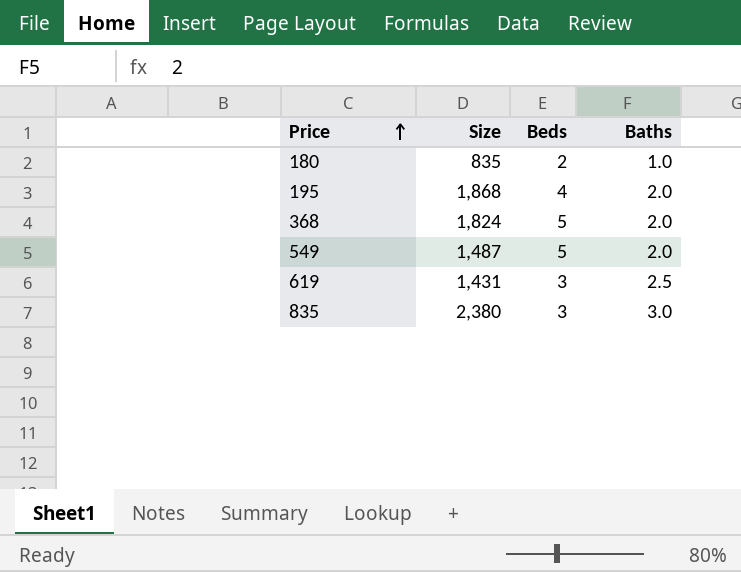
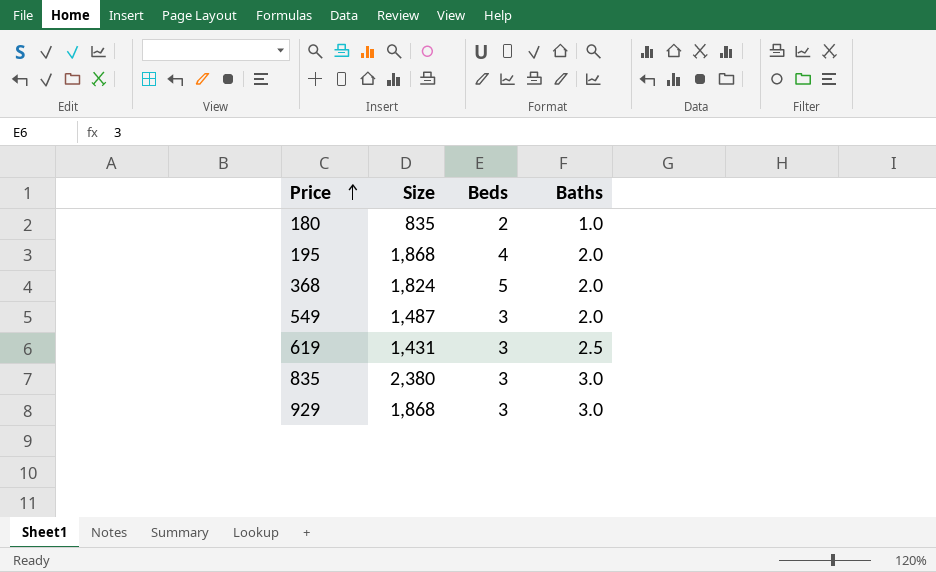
549 | Beds: 5 -> 3
row 929: none -> 1,868 | 3 | 3.0

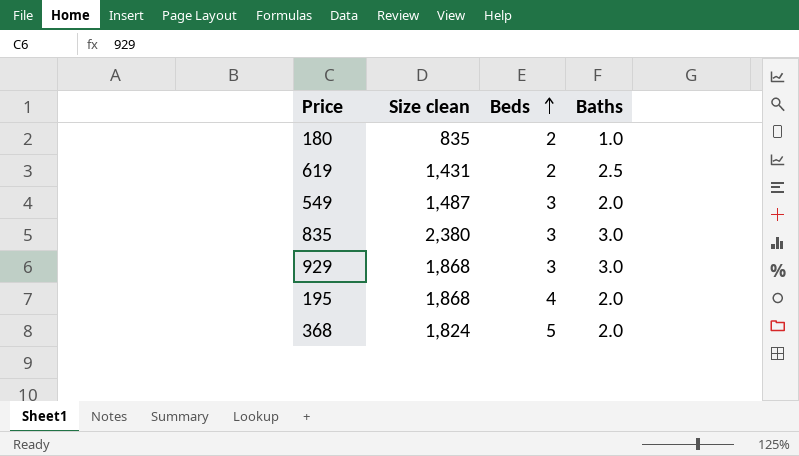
row order: Price ascending -> Beds ascending
column name: Size -> Size clean
619 | Beds: 3 -> 2

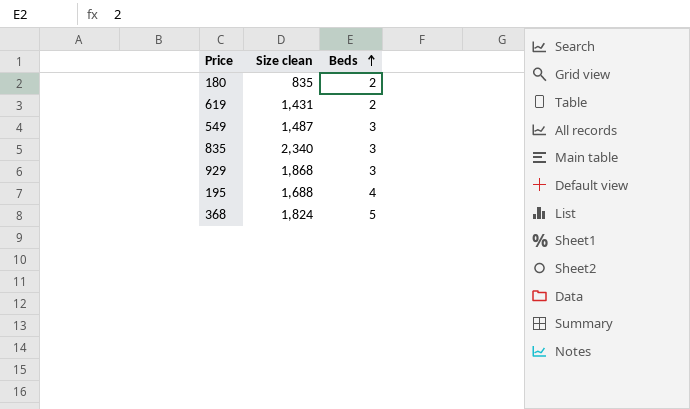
column Baths | position: 4 -> none
835 | Size clean: 2,380 -> 2,340
195 | Size clean: 1,868 -> 1,688

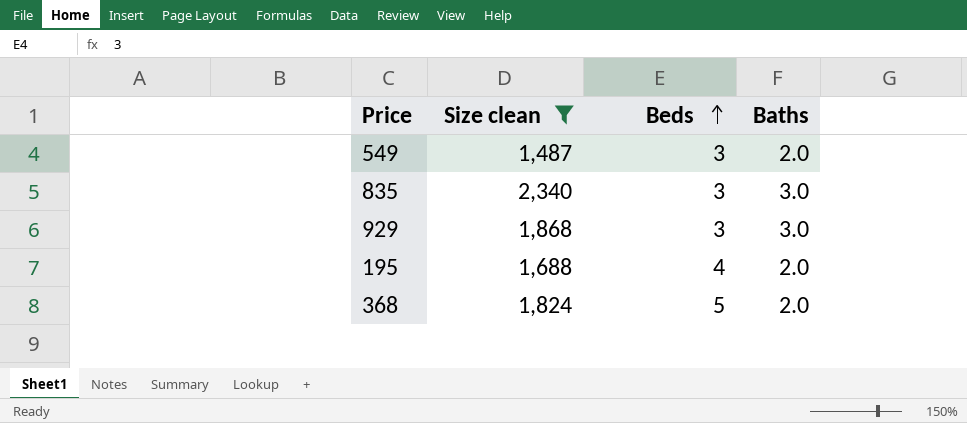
filter: none -> Size clean >= 1,487
column Baths | position: none -> 4

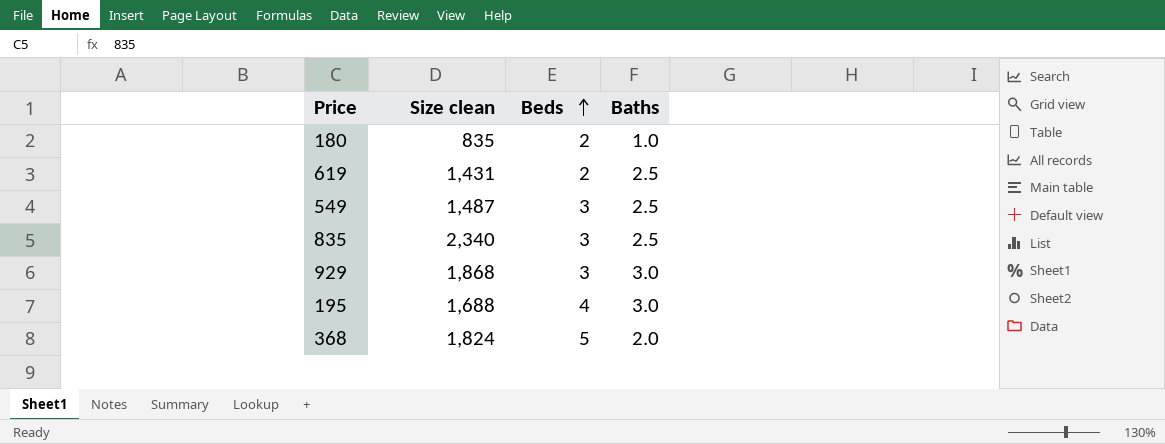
filter: Size clean >= 1,487 -> none
549 | Baths: 2.0 -> 2.5
835 | Baths: 3.0 -> 2.5
195 | Baths: 2.0 -> 3.0

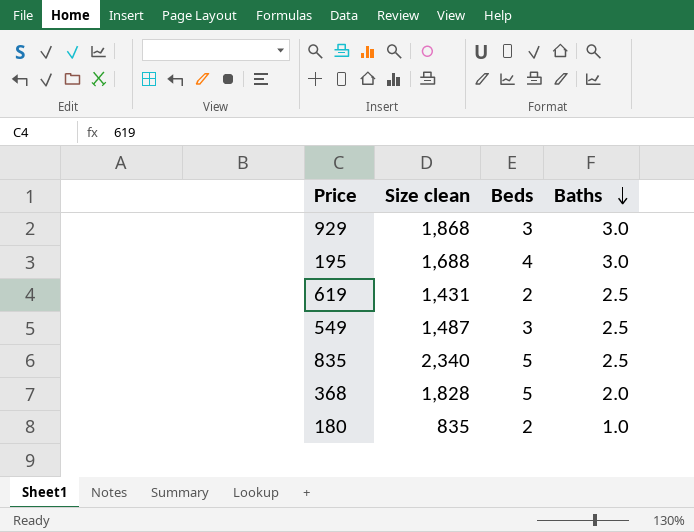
row order: Beds ascending -> Baths descending
835 | Beds: 3 -> 5
368 | Size clean: 1,824 -> 1,828

